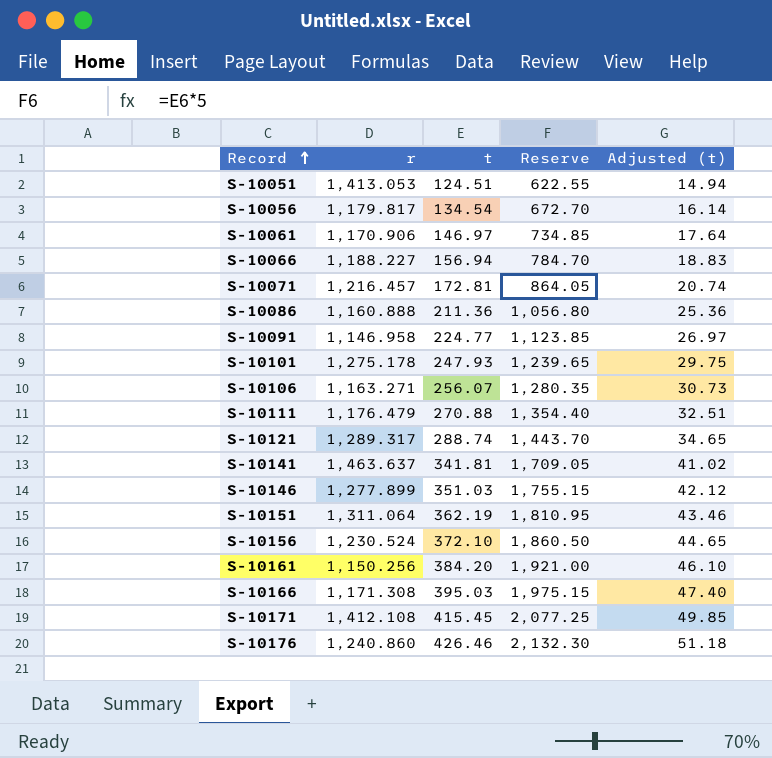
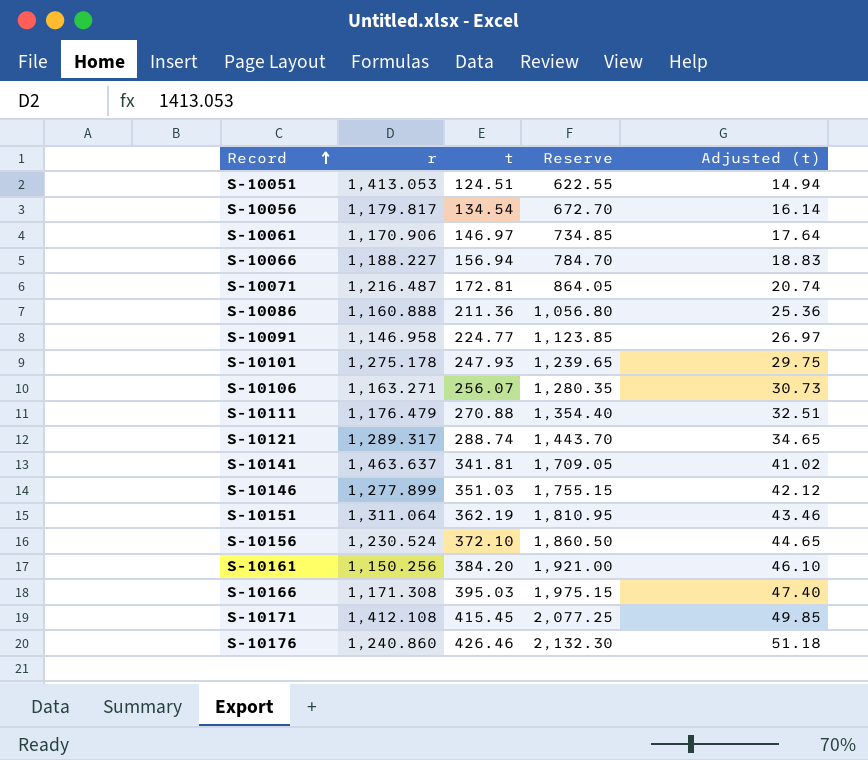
S-10071 | r: 1,216.457 -> 1,216.487

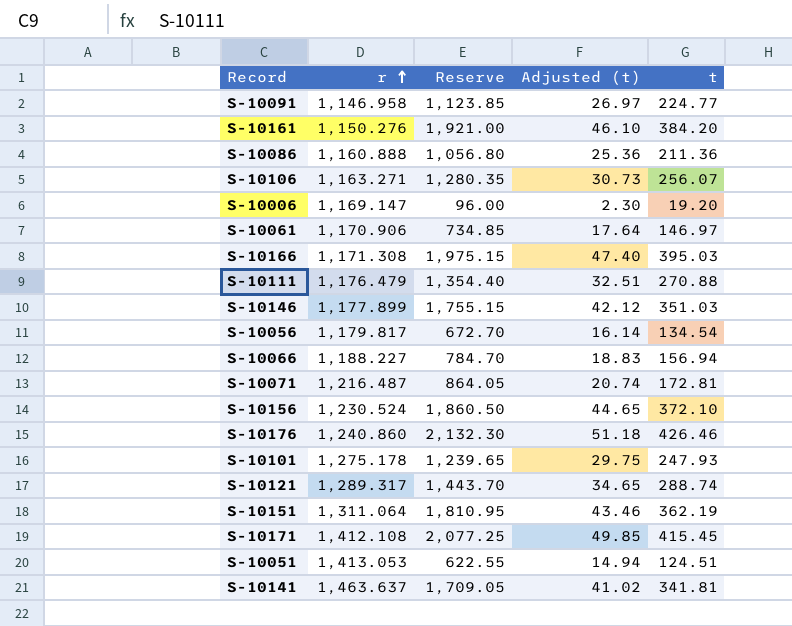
row order: Record ascending -> r ascending
column t | position: 3 -> 5
S-10161 | r: 1,150.256 -> 1,150.276
row S-10006: none -> 1,169.147 | 96.00 | 2.30 | 19.20
S-10146 | r: 1,277.899 -> 1,177.899

